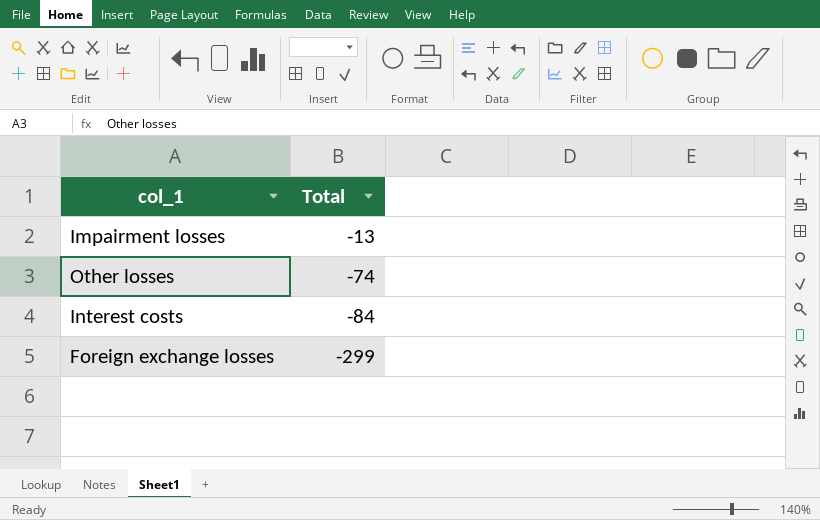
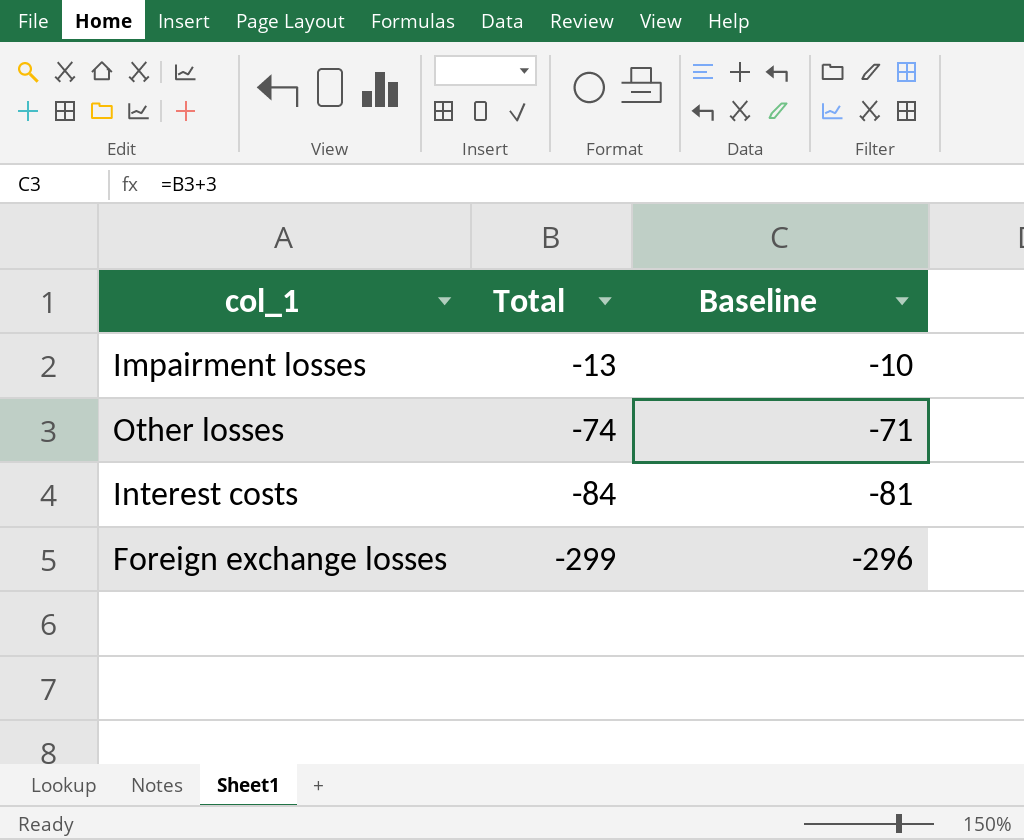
column Baseline | formula: none -> [Total] + 3

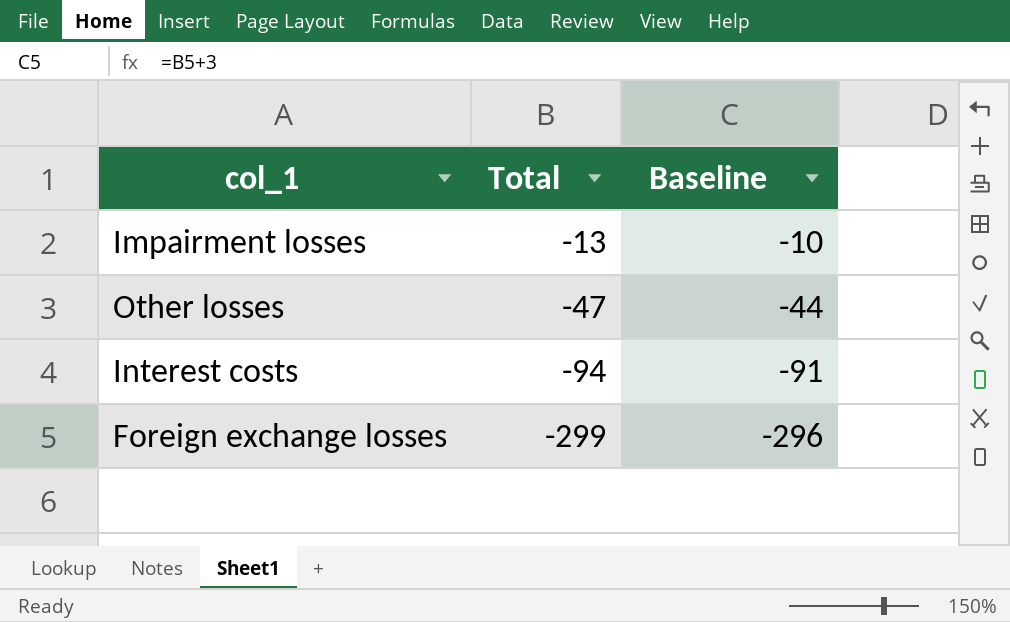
Other losses | Total: -74 -> -47
Other losses | Baseline: -71 -> -44
Interest costs | Total: -84 -> -94
Interest costs | Baseline: -81 -> -91

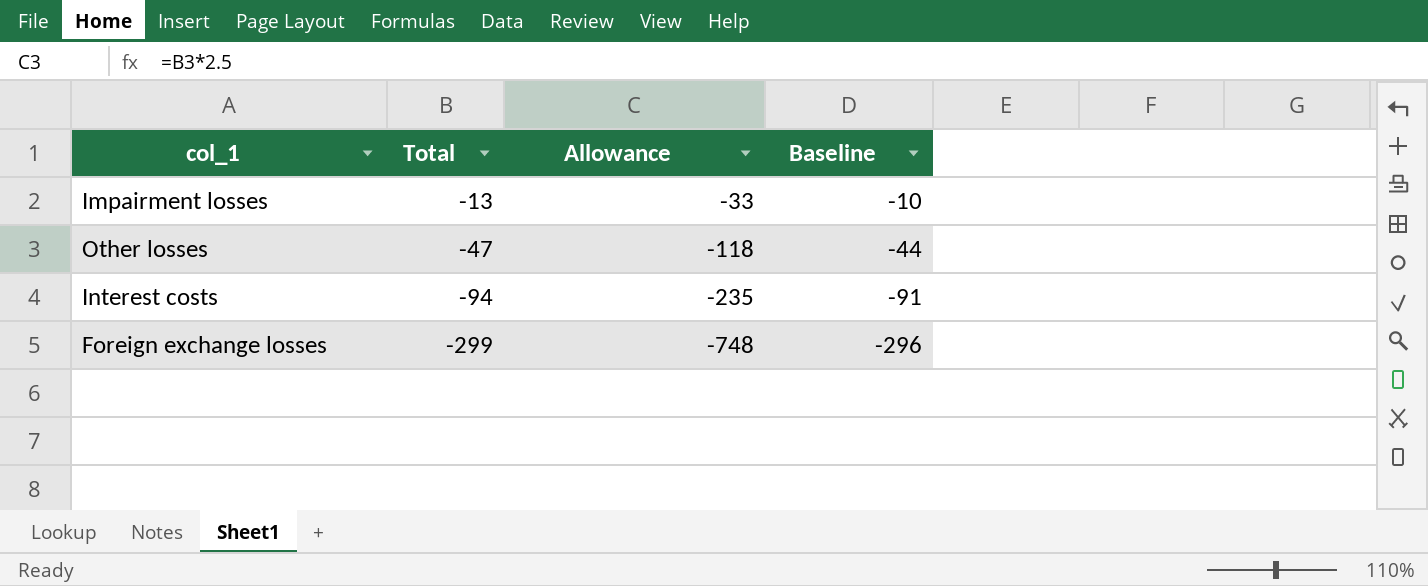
column Allowance | formula: none -> [Total] * 2.5

